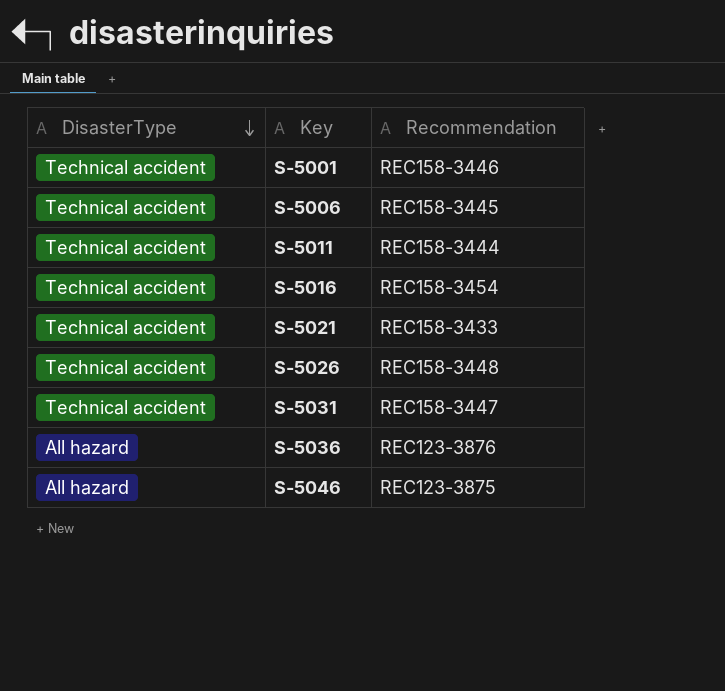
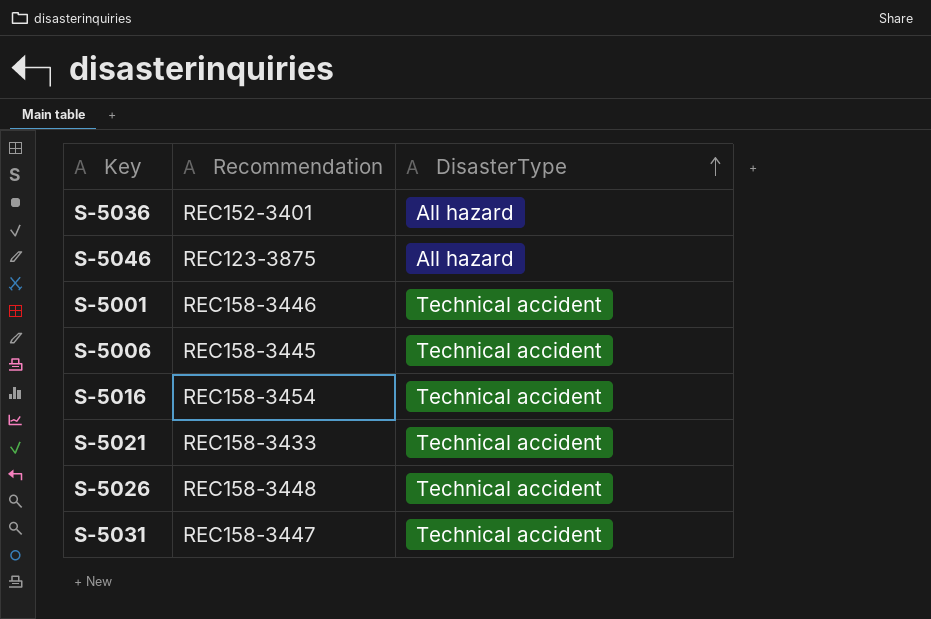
row order: DisasterType descending -> DisasterType ascending
column DisasterType | position: 1 -> 3
row S-5011: Technical accident | REC158-3444 -> none
S-5036 | Recommendation: REC123-3876 -> REC152-3401

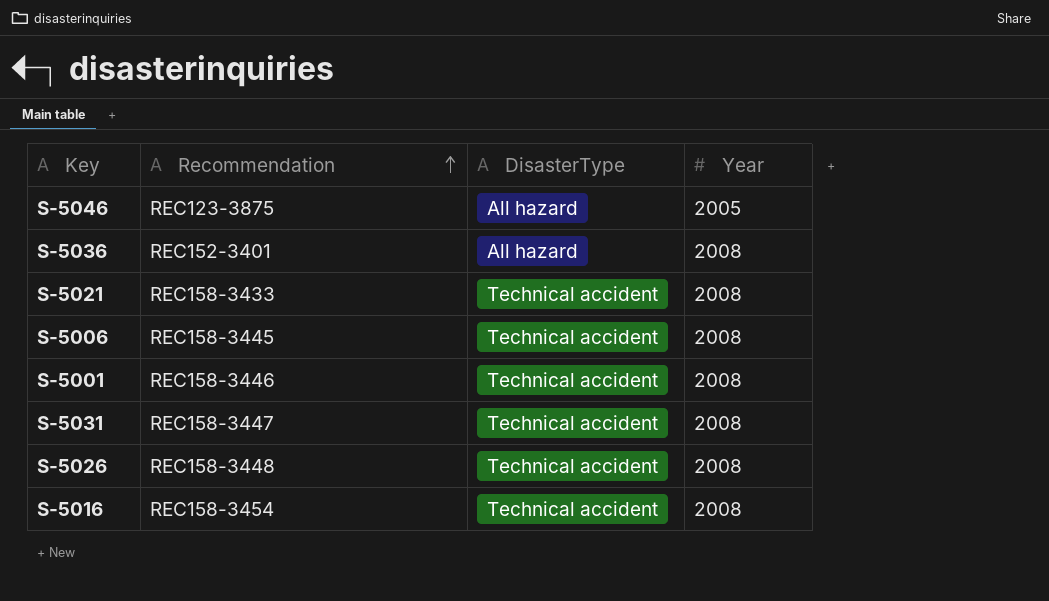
row order: DisasterType ascending -> Recommendation ascending
column Year | position: none -> 4

